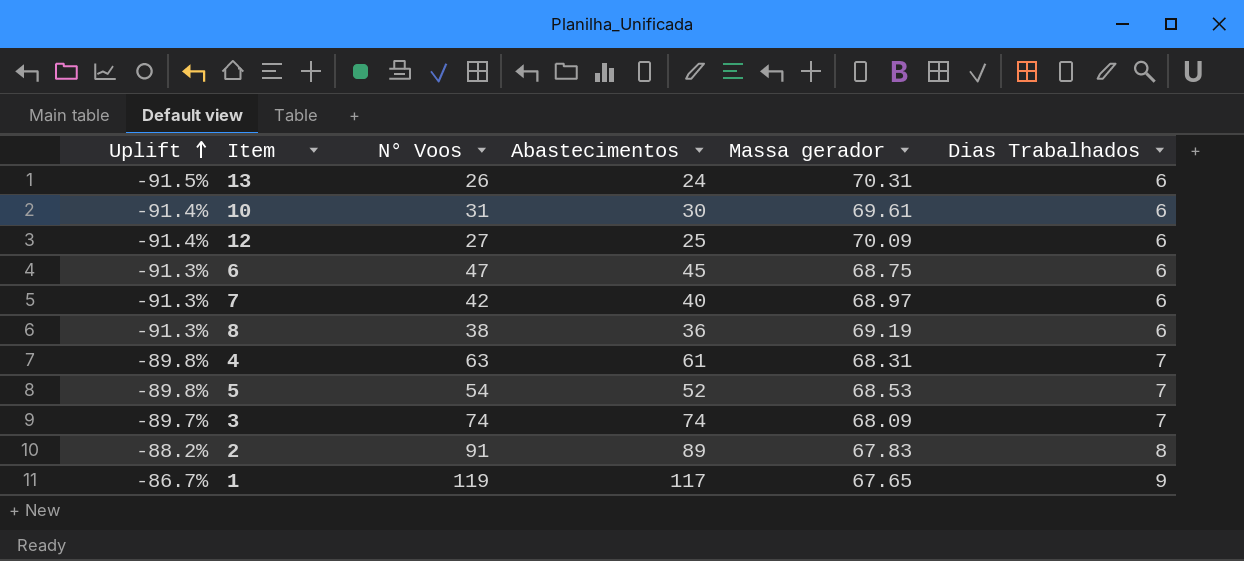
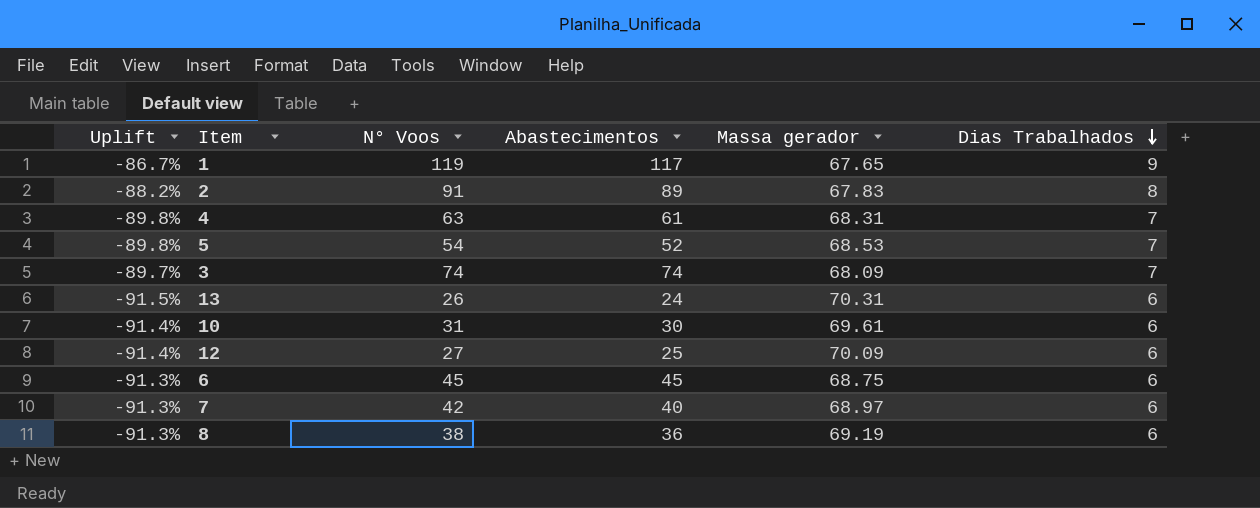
row order: Uplift ascending -> Dias Trabalhados descending
6 | N° Voos: 47 -> 45

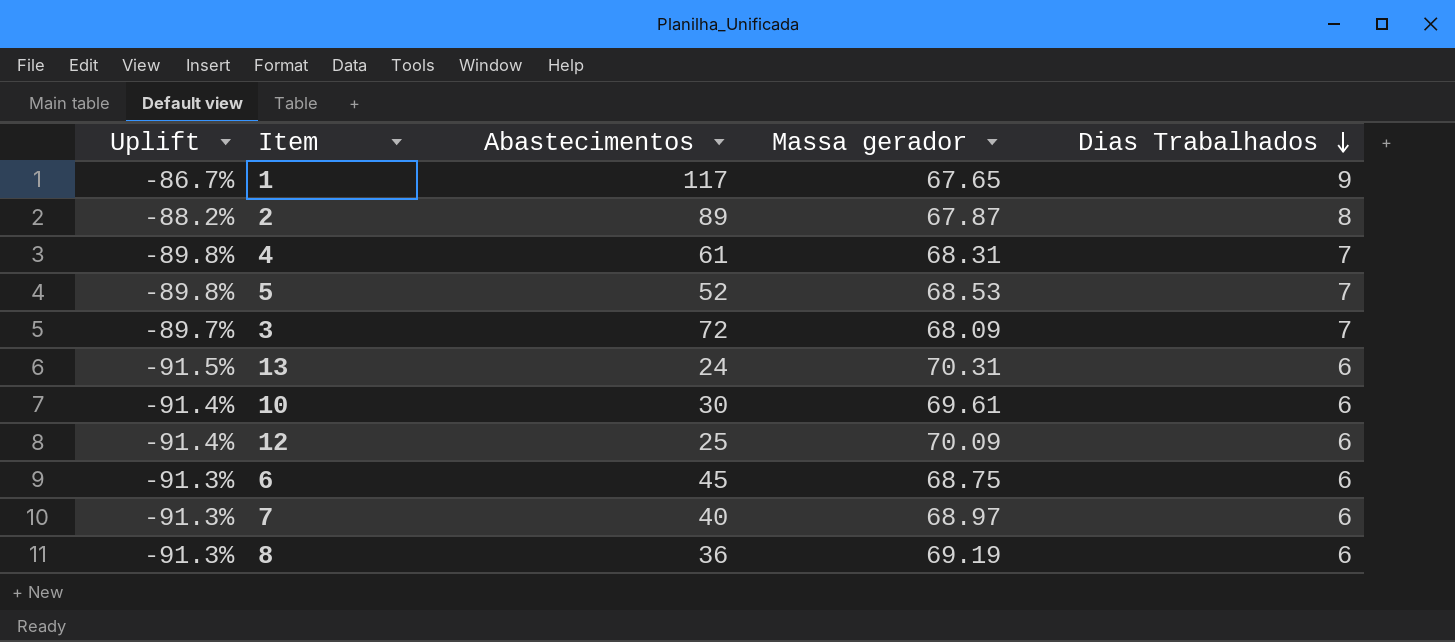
column N° Voos | position: 3 -> none
2 | Massa gerador: 67.83 -> 67.87
3 | Abastecimentos: 74 -> 72

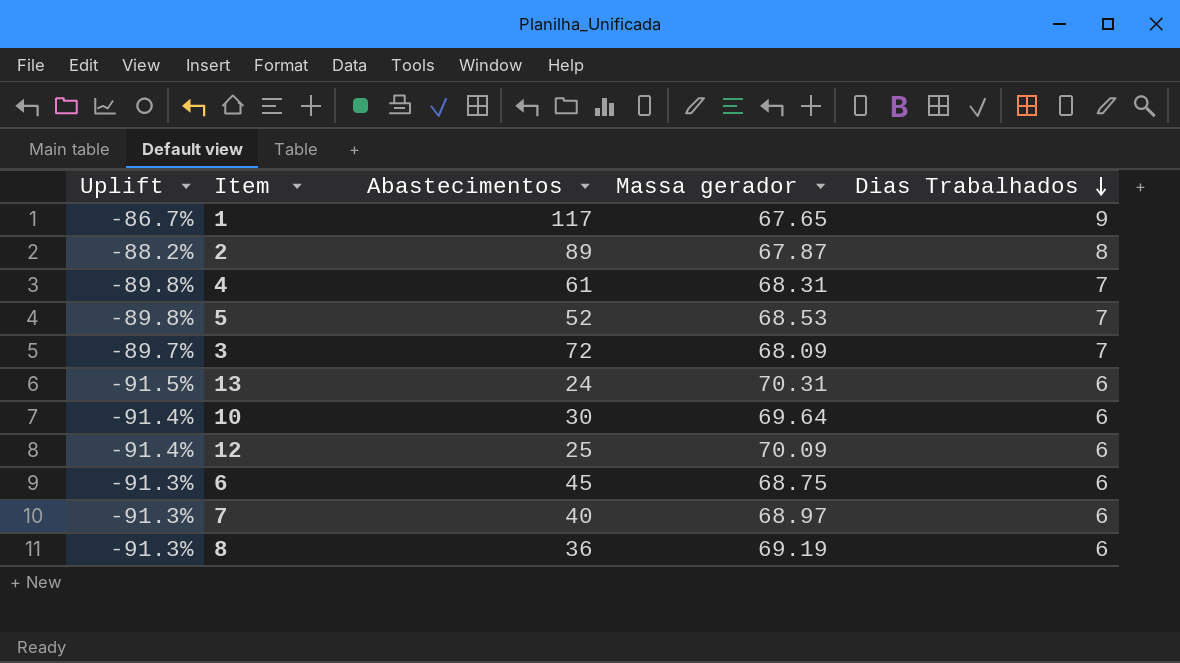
10 | Massa gerador: 69.61 -> 69.64

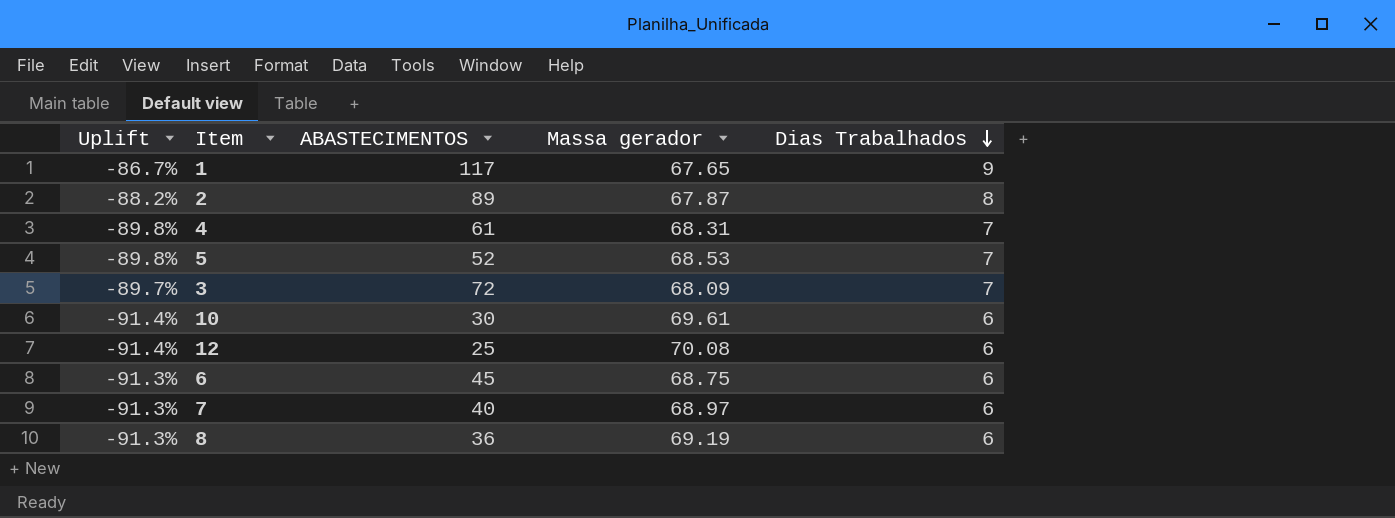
column name: Abastecimentos -> ABASTECIMENTOS
row 13: -91.5% | 24 | 70.31 | 6 -> none
10 | Massa gerador: 69.64 -> 69.61
12 | Massa gerador: 70.09 -> 70.08

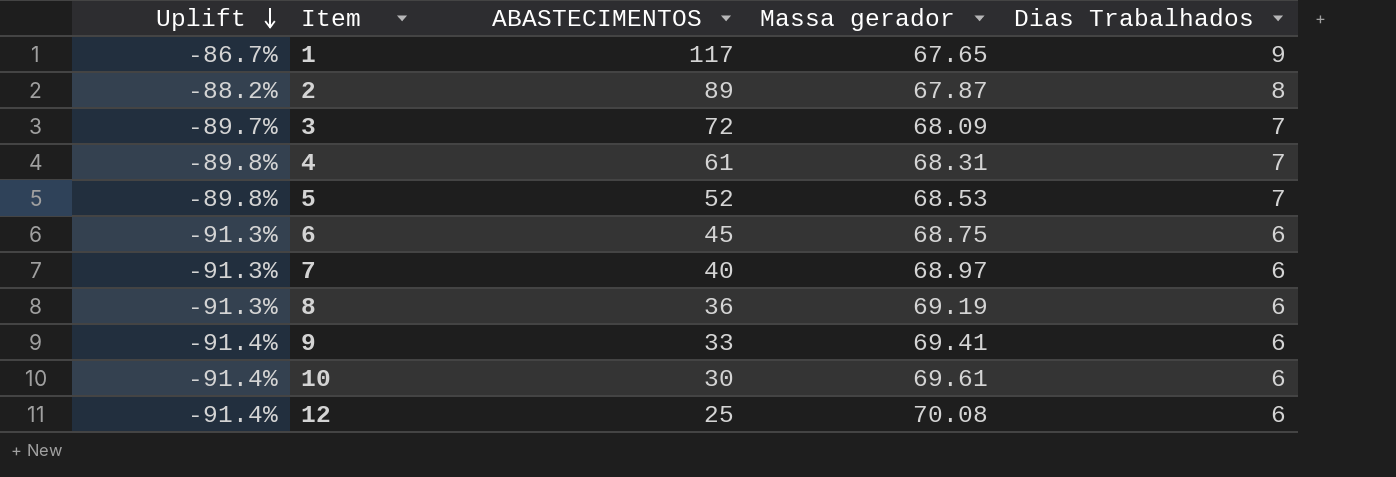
row order: Dias Trabalhados descending -> Uplift descending
row 9: none -> -91.4% | 33 | 69.41 | 6

